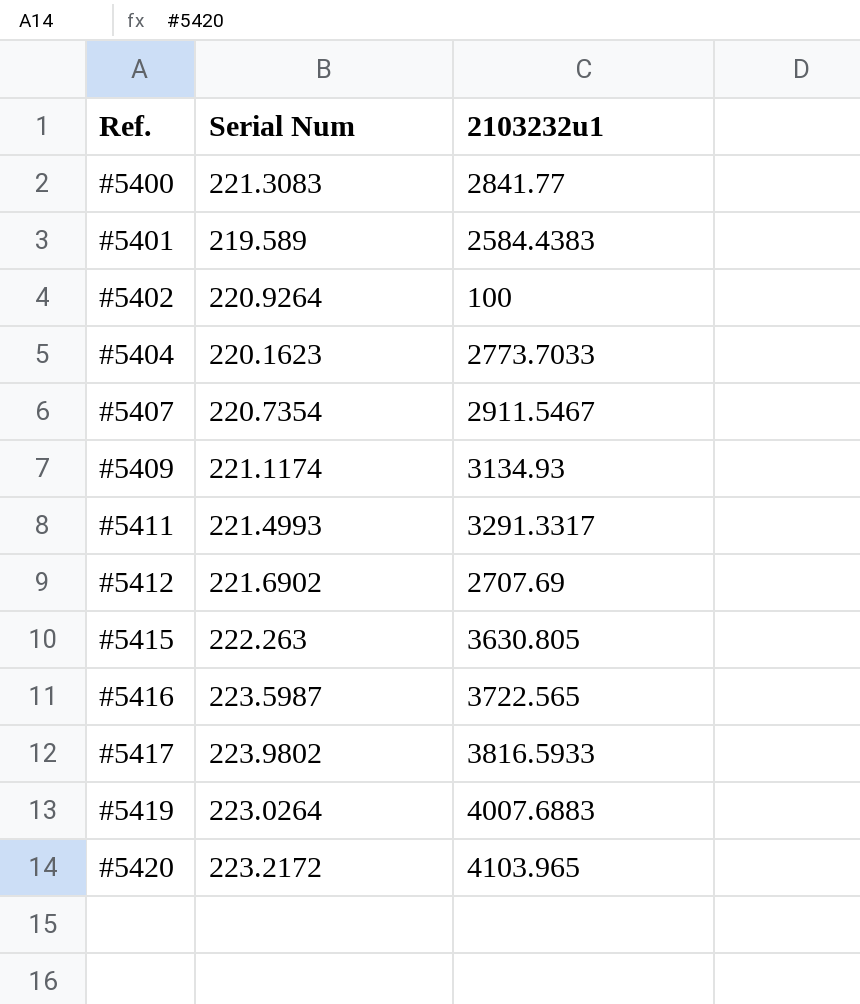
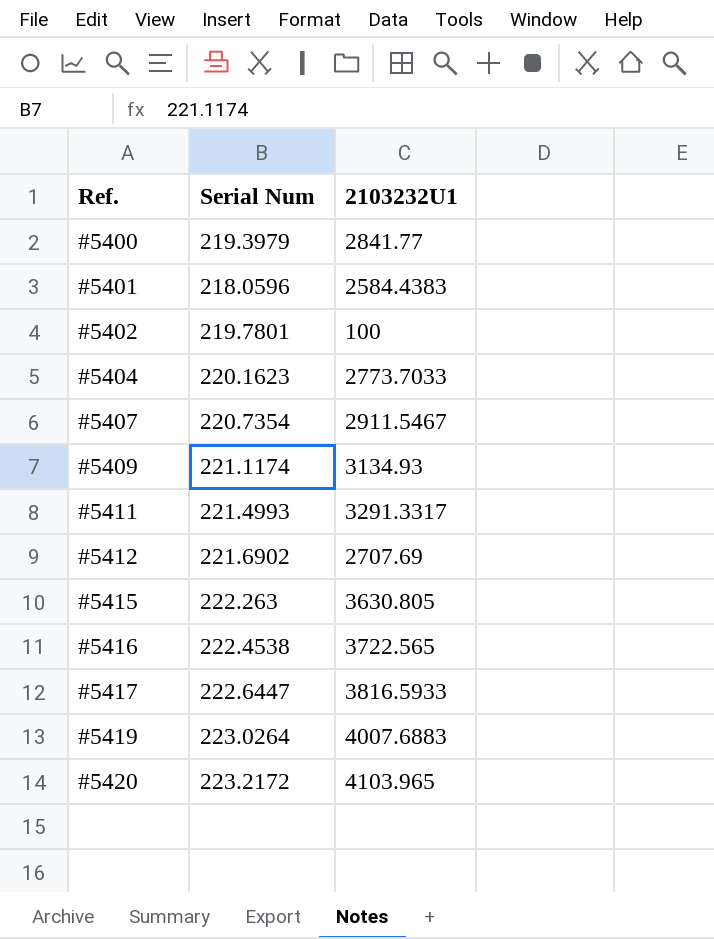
column name: 2103232u1 -> 2103232U1
#5400 | Serial Num: 221.3083 -> 219.3979
#5401 | Serial Num: 219.589 -> 218.0596
#5402 | Serial Num: 220.9264 -> 219.7801
#5416 | Serial Num: 223.5987 -> 222.4538
#5417 | Serial Num: 223.9802 -> 222.6447

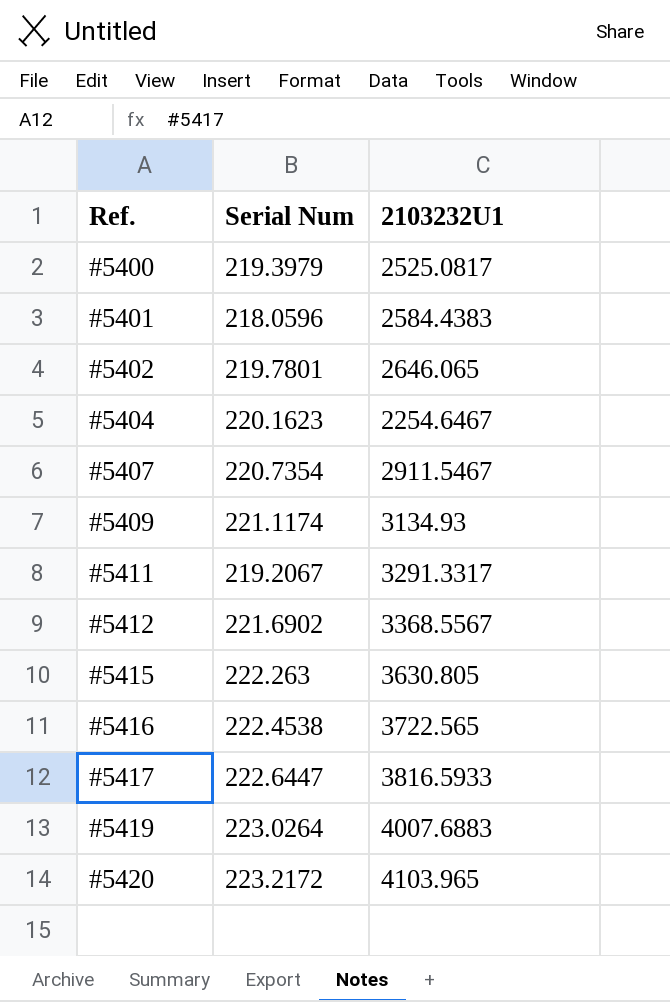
#5400 | 2103232U1: 2841.77 -> 2525.0817
#5402 | 2103232U1: 100 -> 2646.065
#5404 | 2103232U1: 2773.7033 -> 2254.6467
#5411 | Serial Num: 221.4993 -> 219.2067
#5412 | 2103232U1: 2707.69 -> 3368.5567

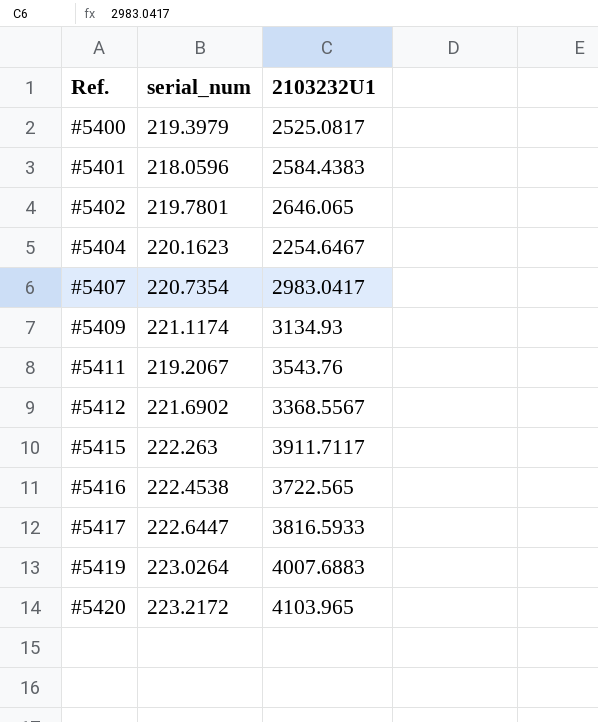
column name: Serial Num -> serial_num
#5407 | 2103232U1: 2911.5467 -> 2983.0417
#5411 | 2103232U1: 3291.3317 -> 3543.76
#5415 | 2103232U1: 3630.805 -> 3911.7117

